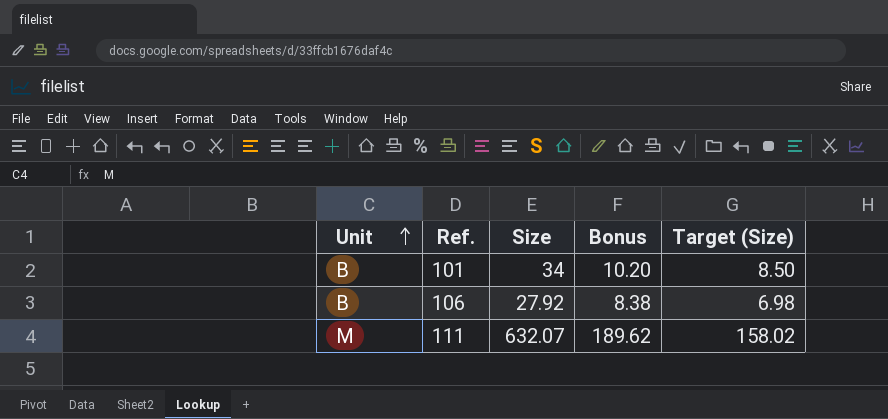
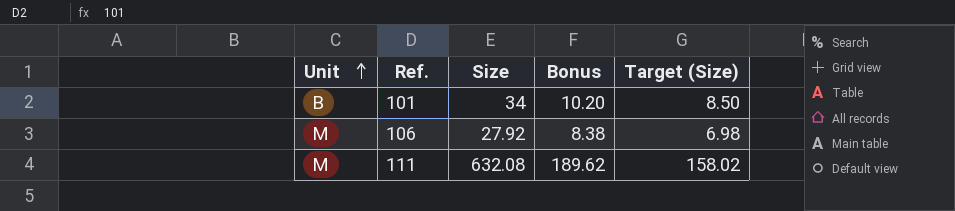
106 | Unit: B -> M
111 | Size: 632.07 -> 632.08

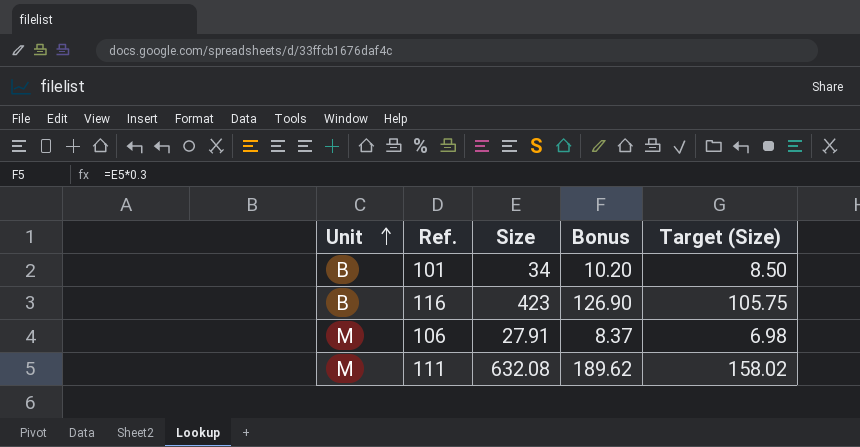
row 116: none -> B | 423 | 126.90 | 105.75
106 | Size: 27.92 -> 27.91
106 | Bonus: 8.38 -> 8.37

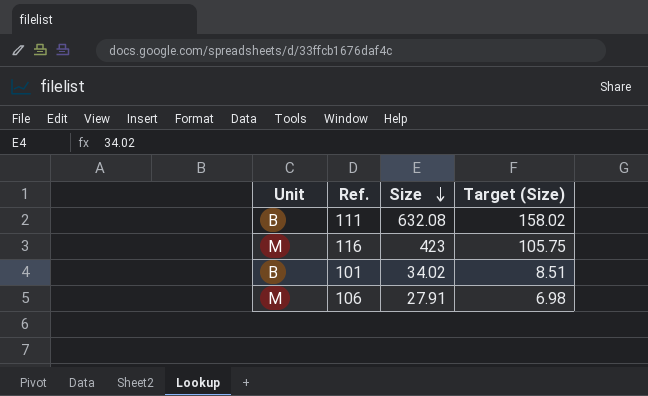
row order: Unit ascending -> Size descending
column Bonus | formula: [Size] * 0.3 -> none
111 | Unit: M -> B
116 | Unit: B -> M
101 | Size: 34 -> 34.02
101 | Target (Size): 8.50 -> 8.51

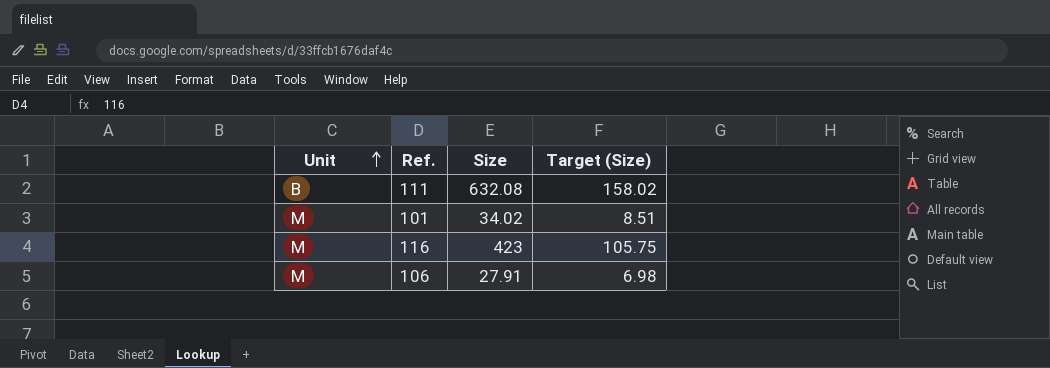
row order: Size descending -> Unit ascending
101 | Unit: B -> M

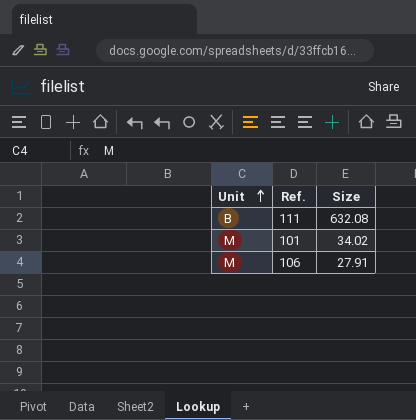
column Target (Size) | formula: [Size] * 0.25 -> none
row 116: M | 423 | 105.75 -> none

